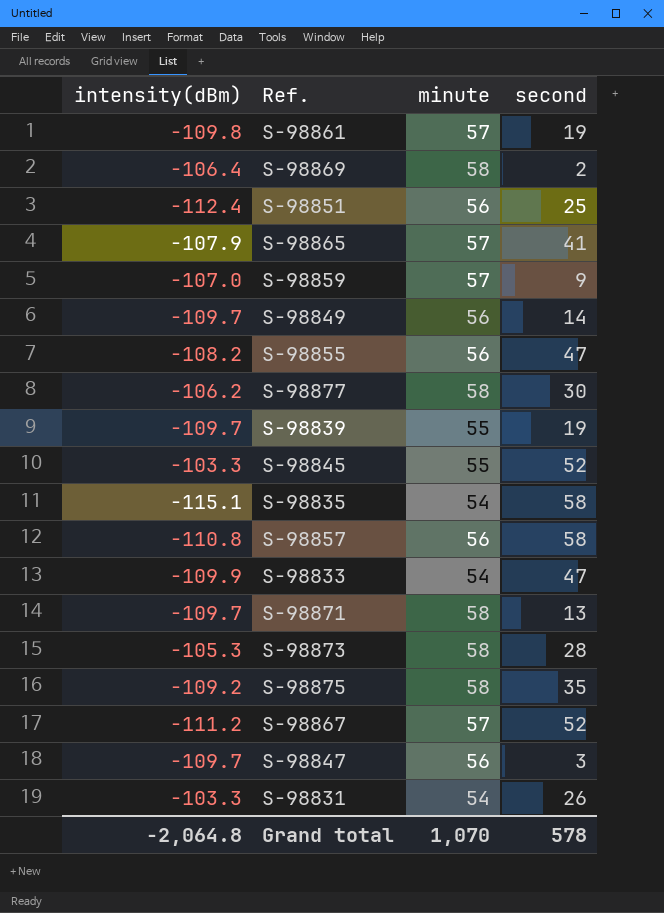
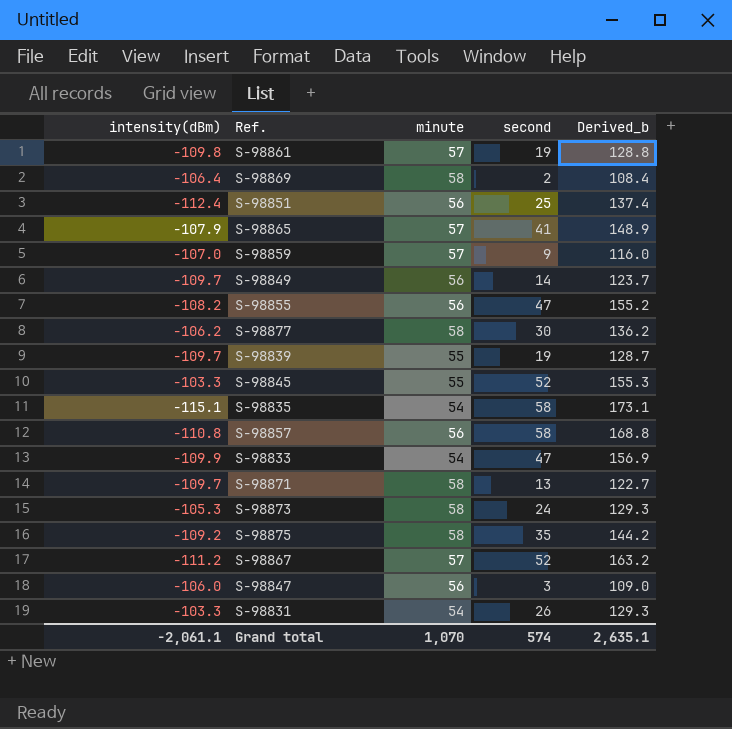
column Derived_b | formula: none -> [second] - [intensity(dBm)]
S-98873 | second: 28 -> 24
S-98847 | intensity(dBm): -109.7 -> -106.0
Grand total | intensity(dBm): -2,064.8 -> -2,061.1
Grand total | second: 578 -> 574

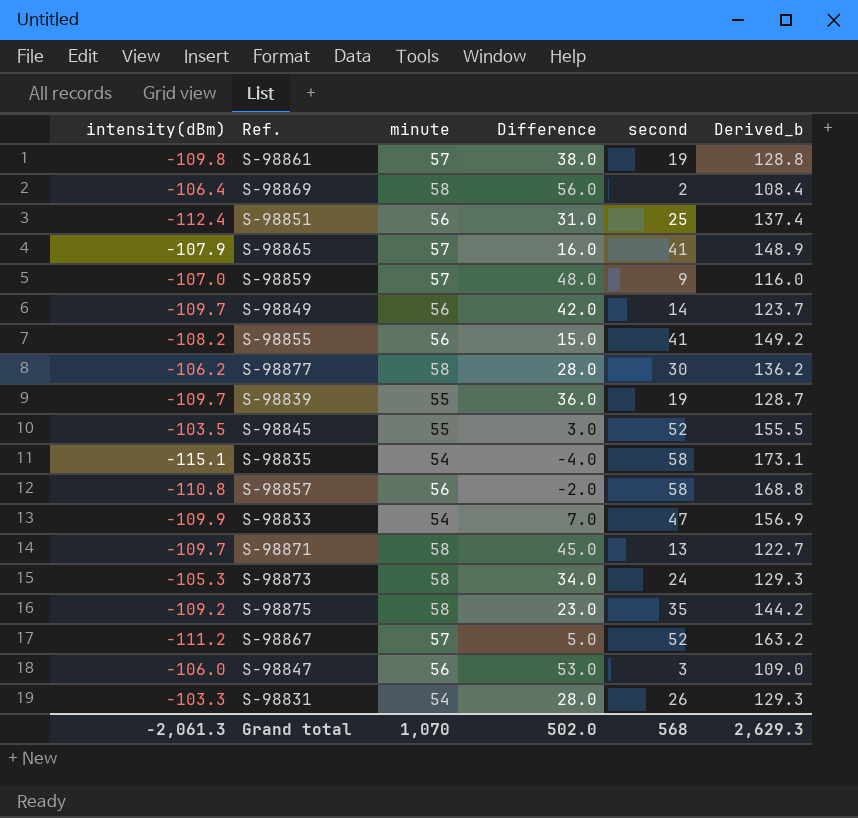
column Difference | formula: none -> [minute] - [second]
S-98855 | second: 47 -> 41
S-98855 | Derived_b: 155.2 -> 149.2
S-98845 | intensity(dBm): -103.3 -> -103.5
S-98845 | Derived_b: 155.3 -> 155.5
Grand total | intensity(dBm): -2,061.1 -> -2,061.3
Grand total | second: 574 -> 568
Grand total | Derived_b: 2,635.1 -> 2,629.3

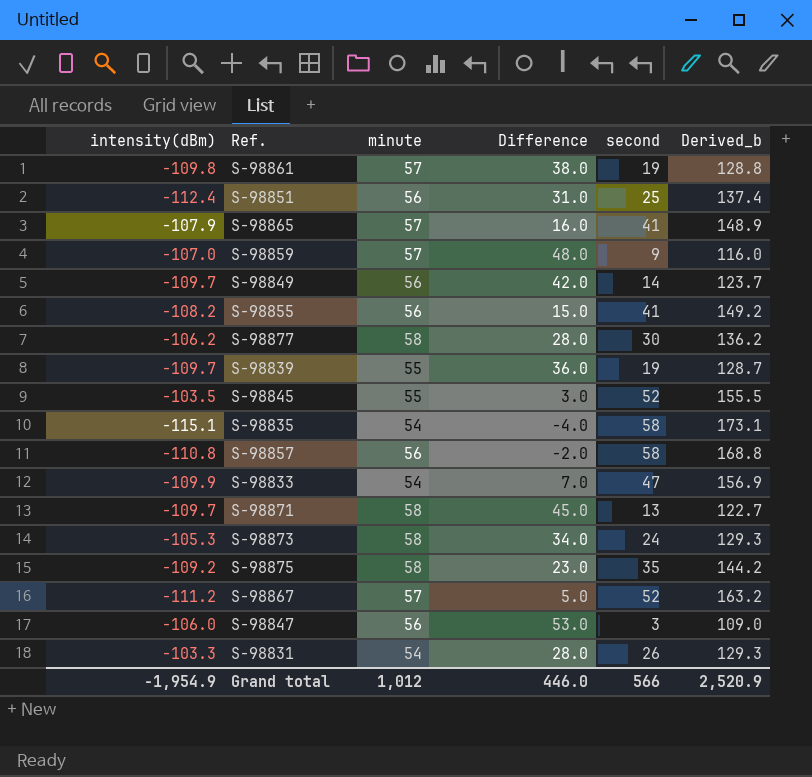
row S-98869: -106.4 | 58 | 56.0 | 2 | 108.4 -> none
Grand total | intensity(dBm): -2,061.3 -> -1,954.9
Grand total | minute: 1,070 -> 1,012
Grand total | Difference: 502.0 -> 446.0
Grand total | second: 568 -> 566
Grand total | Derived_b: 2,629.3 -> 2,520.9

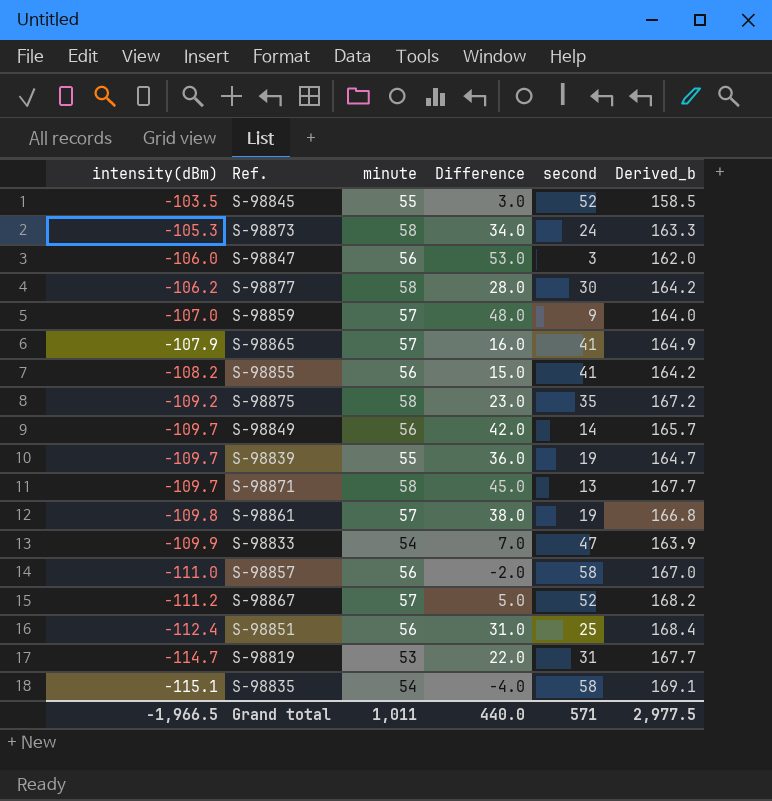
row order: none -> intensity(dBm) descending
column Derived_b | formula: [second] - [intensity(dBm)] -> [minute] - [intensity(dBm)]
row S-98831: -103.3 | 54 | 28.0 | 26 | 129.3 -> none
S-98857 | intensity(dBm): -110.8 -> -111.0
row S-98819: none -> -114.7 | 53 | 22.0 | 31 | 167.7
Grand total | intensity(dBm): -1,954.9 -> -1,966.5
Grand total | minute: 1,012 -> 1,011
Grand total | Difference: 446.0 -> 440.0
Grand total | second: 566 -> 571
Grand total | Derived_b: 2,520.9 -> 2,977.5

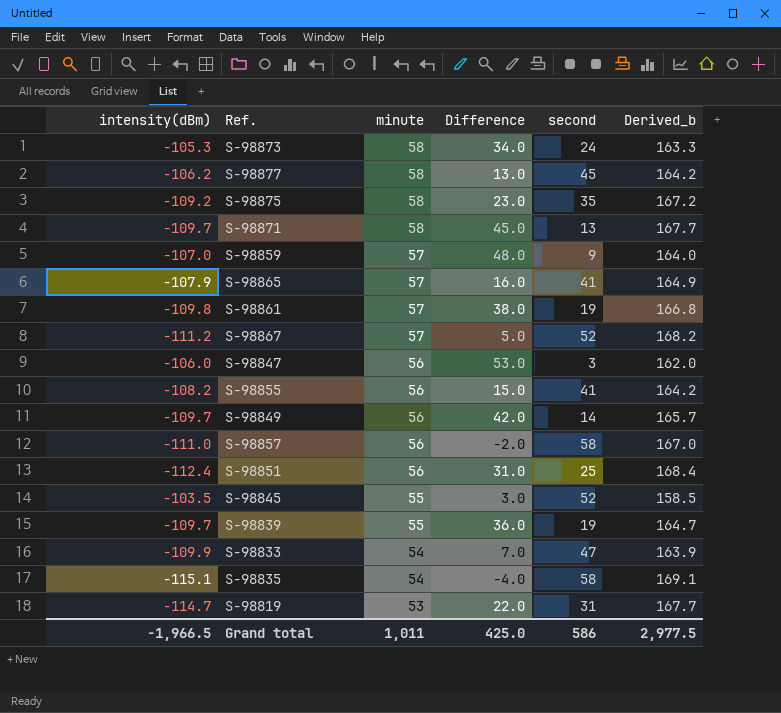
row order: intensity(dBm) descending -> minute descending
S-98877 | Difference: 28.0 -> 13.0
S-98877 | second: 30 -> 45
Grand total | Difference: 440.0 -> 425.0
Grand total | second: 571 -> 586

